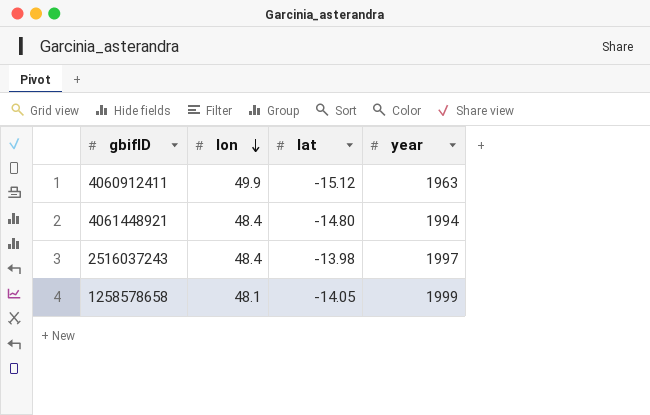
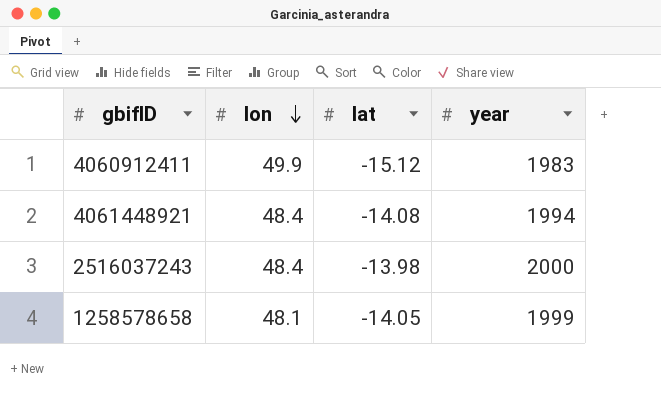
4060912411 | year: 1963 -> 1983
4061448921 | lat: -14.80 -> -14.08
2516037243 | year: 1997 -> 2000

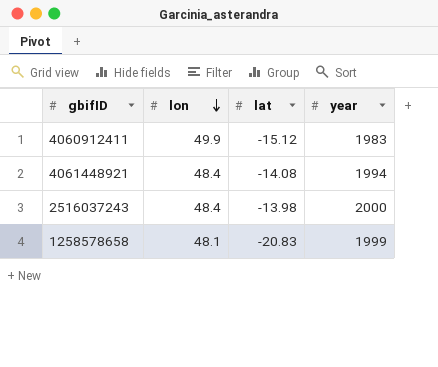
1258578658 | lat: -14.05 -> -20.83

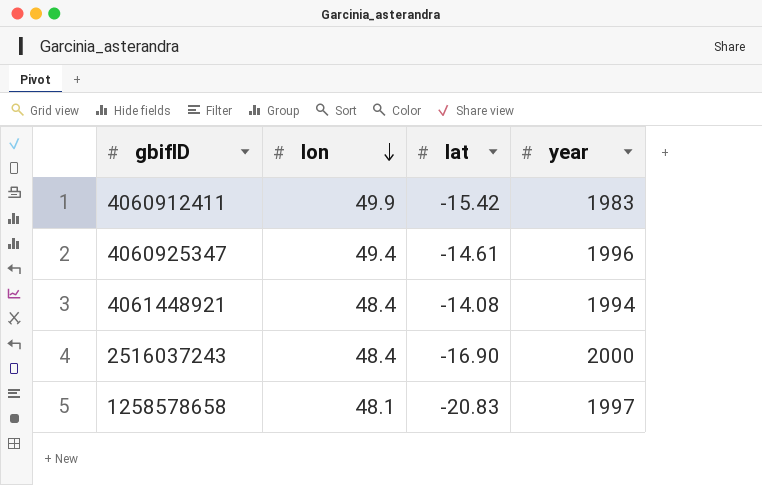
4060912411 | lat: -15.12 -> -15.42
row 4060925347: none -> 49.4 | -14.61 | 1996
2516037243 | lat: -13.98 -> -16.90
1258578658 | year: 1999 -> 1997

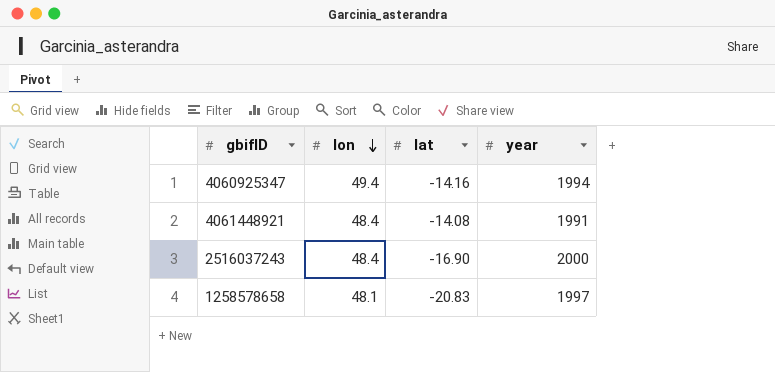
row 4060912411: 49.9 | -15.42 | 1983 -> none
4060925347 | lat: -14.61 -> -14.16
4060925347 | year: 1996 -> 1994
4061448921 | year: 1994 -> 1991

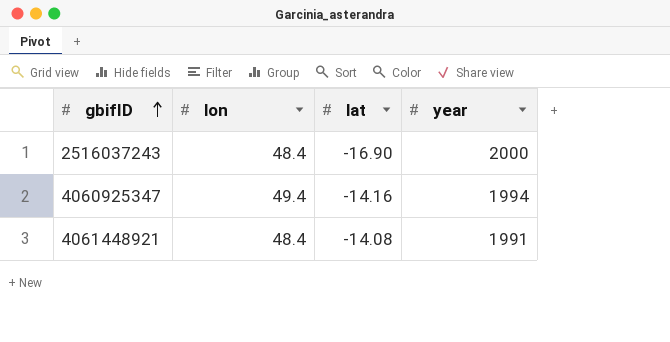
row order: lon descending -> gbifID ascending
row 1258578658: 48.1 | -20.83 | 1997 -> none

